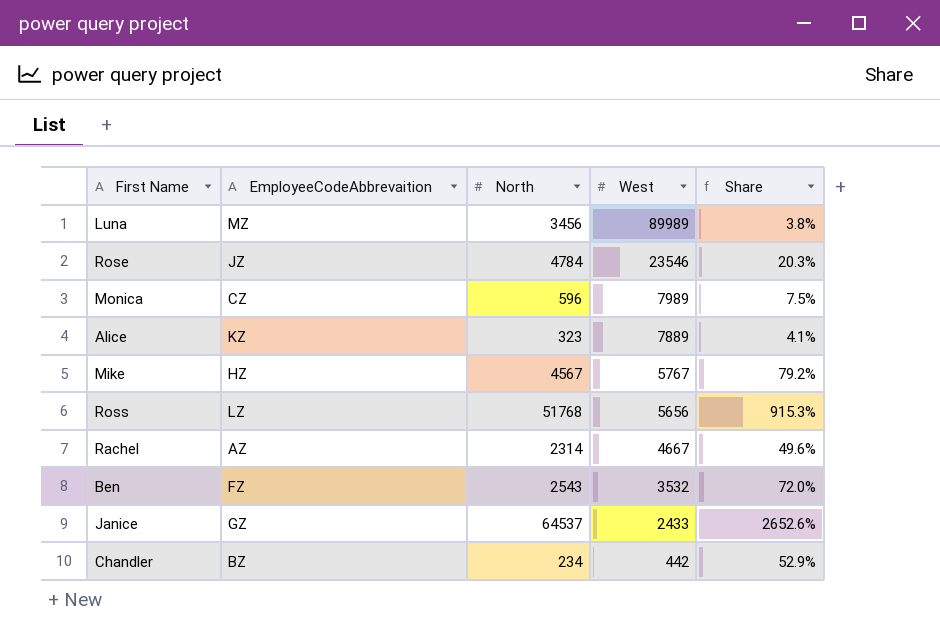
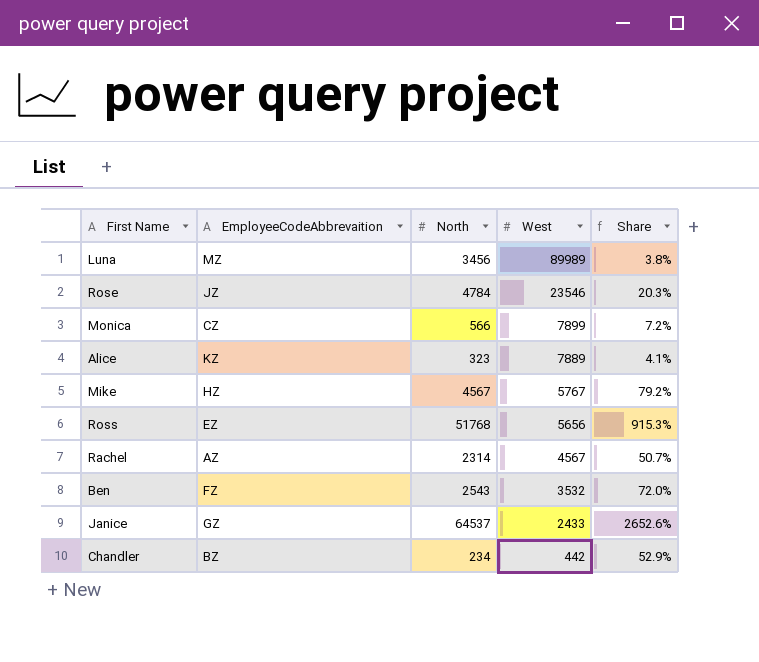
Monica | North: 596 -> 566
Monica | West: 7989 -> 7899
Monica | Share: 7.5% -> 7.2%
Ross | EmployeeCodeAbbrevaition: LZ -> EZ
Rachel | West: 4667 -> 4567
Rachel | Share: 49.6% -> 50.7%

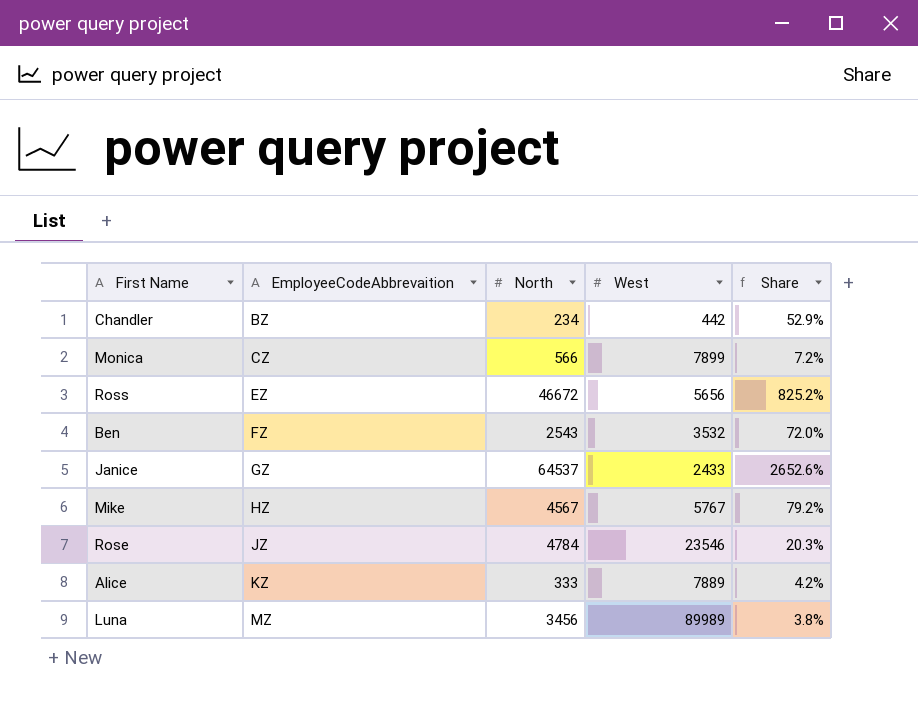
row order: West descending -> EmployeeCodeAbbrevaition ascending
row Rachel: AZ | 2314 | 4567 | 50.7% -> none
Ross | North: 51768 -> 46672
Ross | Share: 915.3% -> 825.2%
Alice | North: 323 -> 333
Alice | Share: 4.1% -> 4.2%

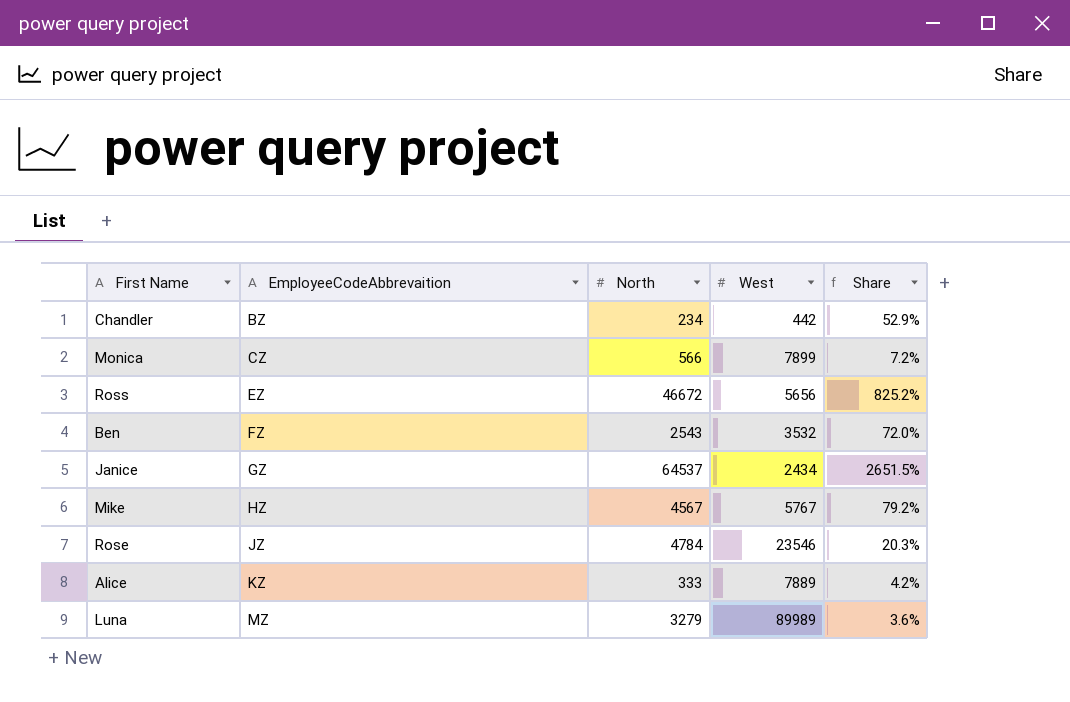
Janice | West: 2433 -> 2434
Janice | Share: 2652.6% -> 2651.5%
Luna | North: 3456 -> 3279
Luna | Share: 3.8% -> 3.6%

